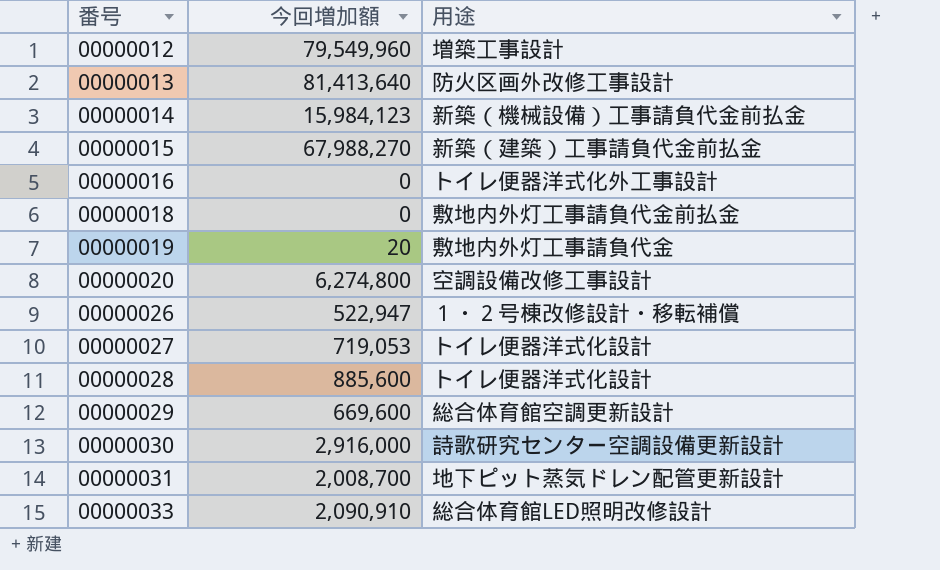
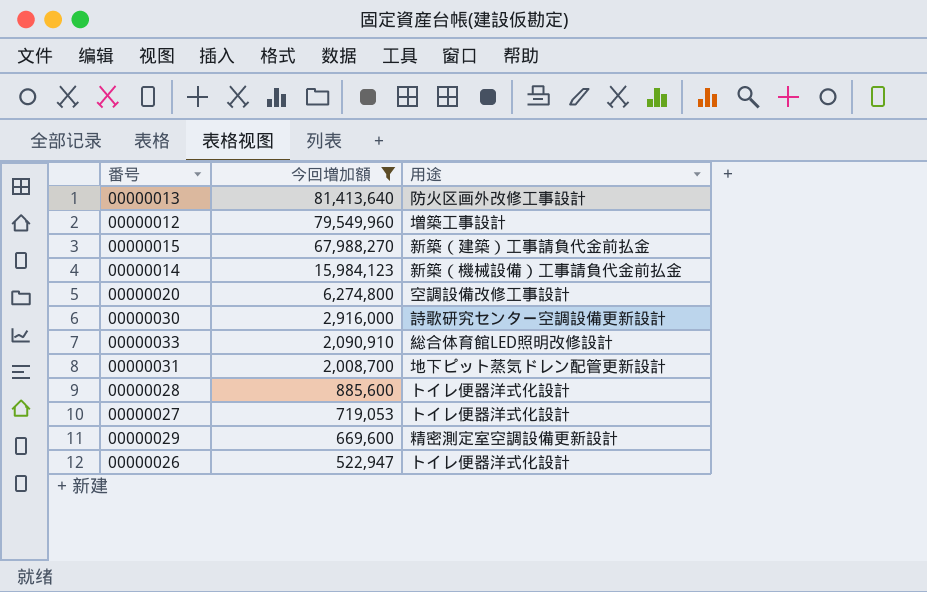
filter: none -> 今回増加額 >= 522,947
row order: 番号 ascending -> 今回増加額 descending
00000029 | 用途: 総合体育館空調更新設計 -> 精密測定室空調設備更新設計
00000026 | 用途: １・２号棟改修設計・移転補償 -> トイレ便器洋式化設計

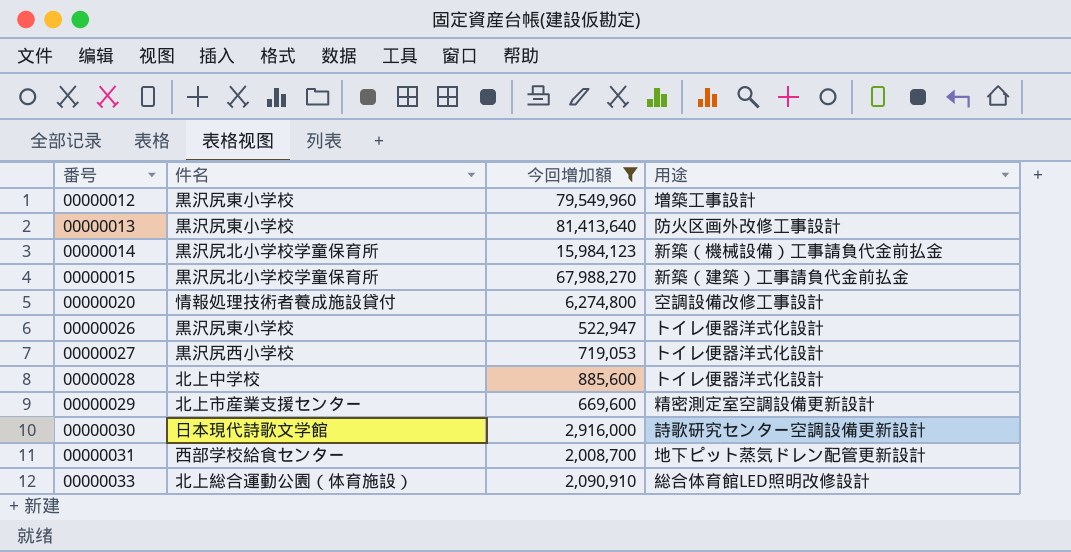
row order: 今回増加額 descending -> 番号 ascending
column 件名 | position: none -> 2

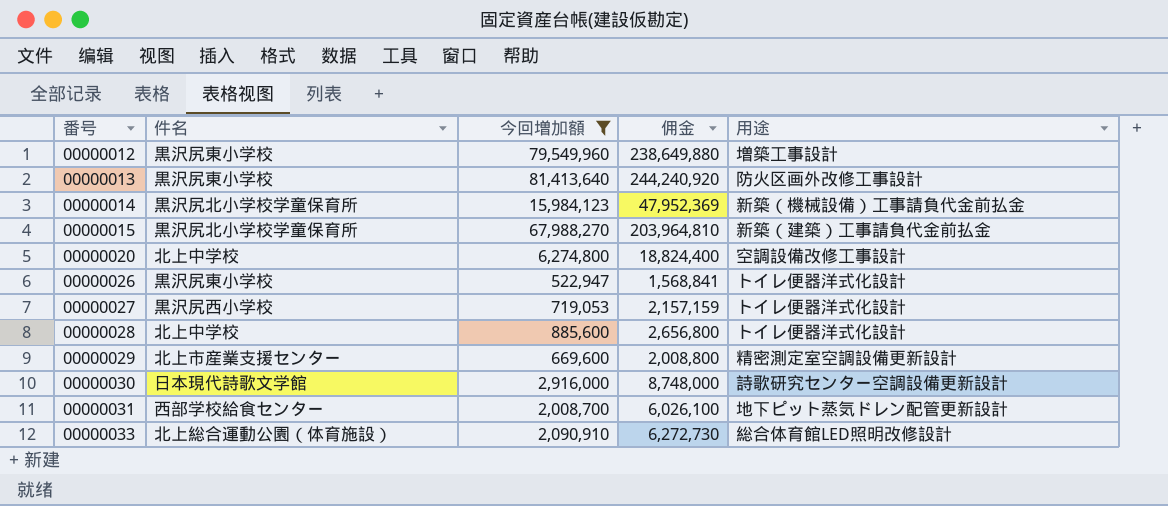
column 佣金 | formula: none -> [今回増加額] * 3
00000020 | 件名: 情報処理技術者養成施設貸付 -> 北上中学校

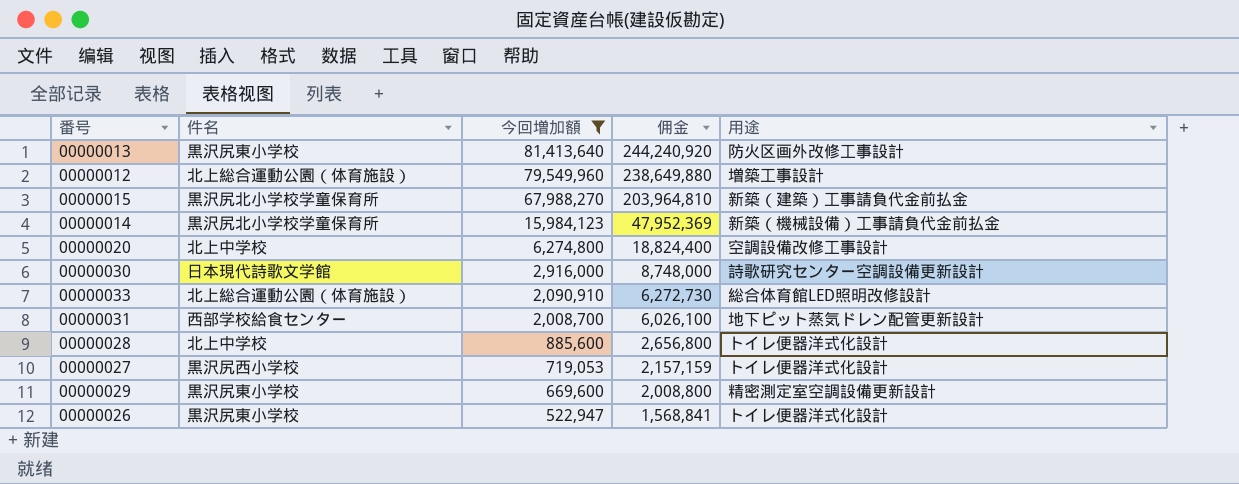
row order: 番号 ascending -> 今回増加額 descending
00000012 | 件名: 黒沢尻東小学校 -> 北上総合運動公園（体育施設）
00000029 | 件名: 北上市産業支援センター -> 黒沢尻東小学校

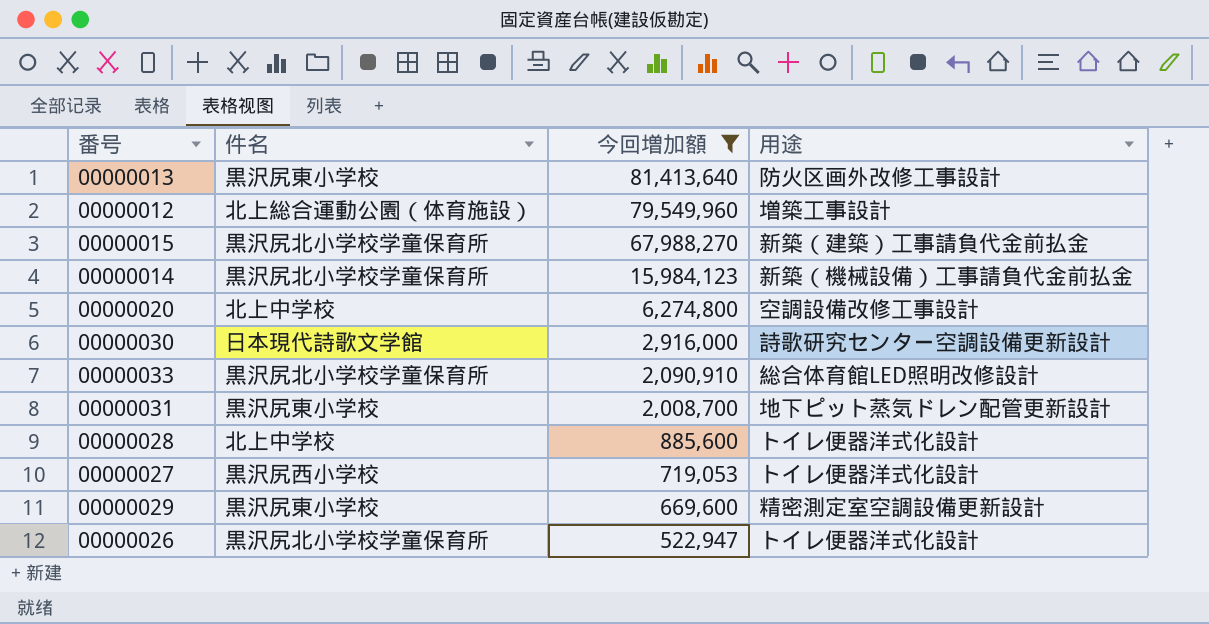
column 佣金 | formula: [今回増加額] * 3 -> none
00000033 | 件名: 北上総合運動公園（体育施設） -> 黒沢尻北小学校学童保育所
00000031 | 件名: 西部学校給食センター -> 黒沢尻東小学校
00000026 | 件名: 黒沢尻東小学校 -> 黒沢尻北小学校学童保育所

